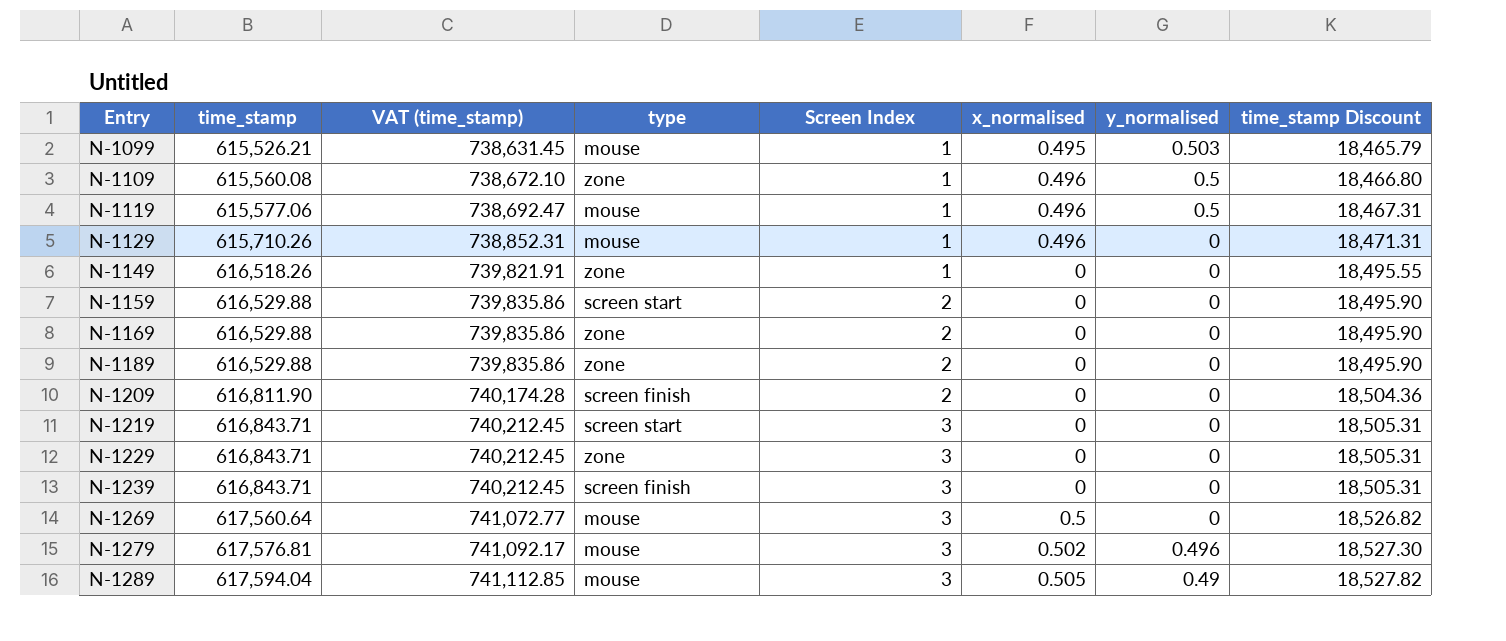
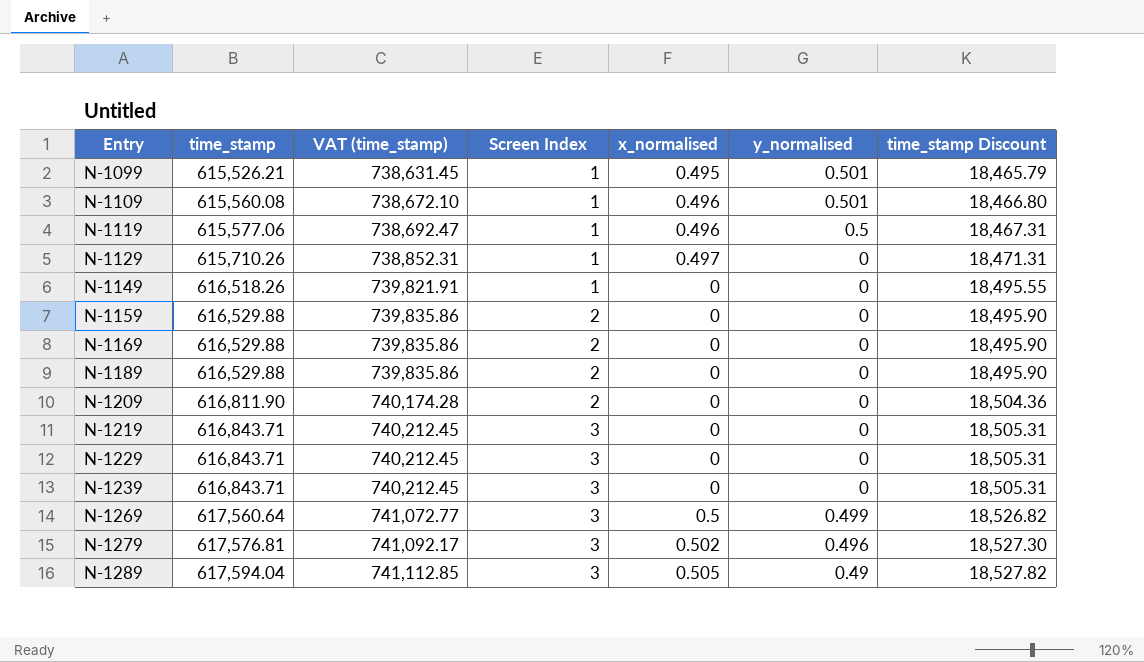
column type | position: 4 -> none
N-1099 | y_normalised: 0.503 -> 0.501
N-1109 | y_normalised: 0.5 -> 0.501
N-1129 | x_normalised: 0.496 -> 0.497
N-1269 | y_normalised: 0 -> 0.499

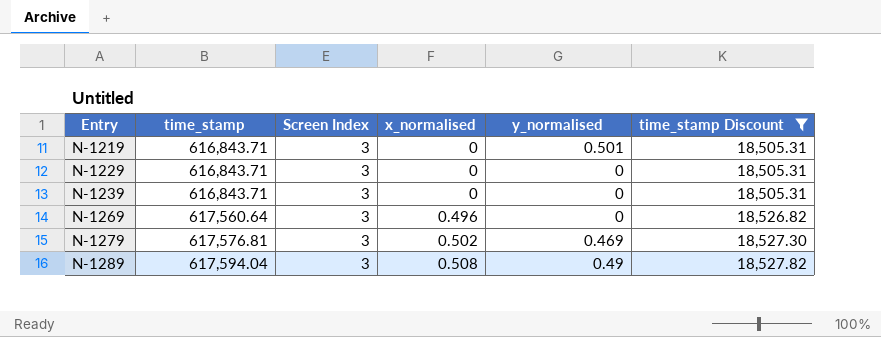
filter: none -> time_stamp Discount >= 18,505.31
column VAT (time_stamp) | formula: [time_stamp] * 1.2 -> none
N-1219 | y_normalised: 0 -> 0.501
N-1269 | x_normalised: 0.5 -> 0.496
N-1269 | y_normalised: 0.499 -> 0
N-1279 | y_normalised: 0.496 -> 0.469
N-1289 | x_normalised: 0.505 -> 0.508

